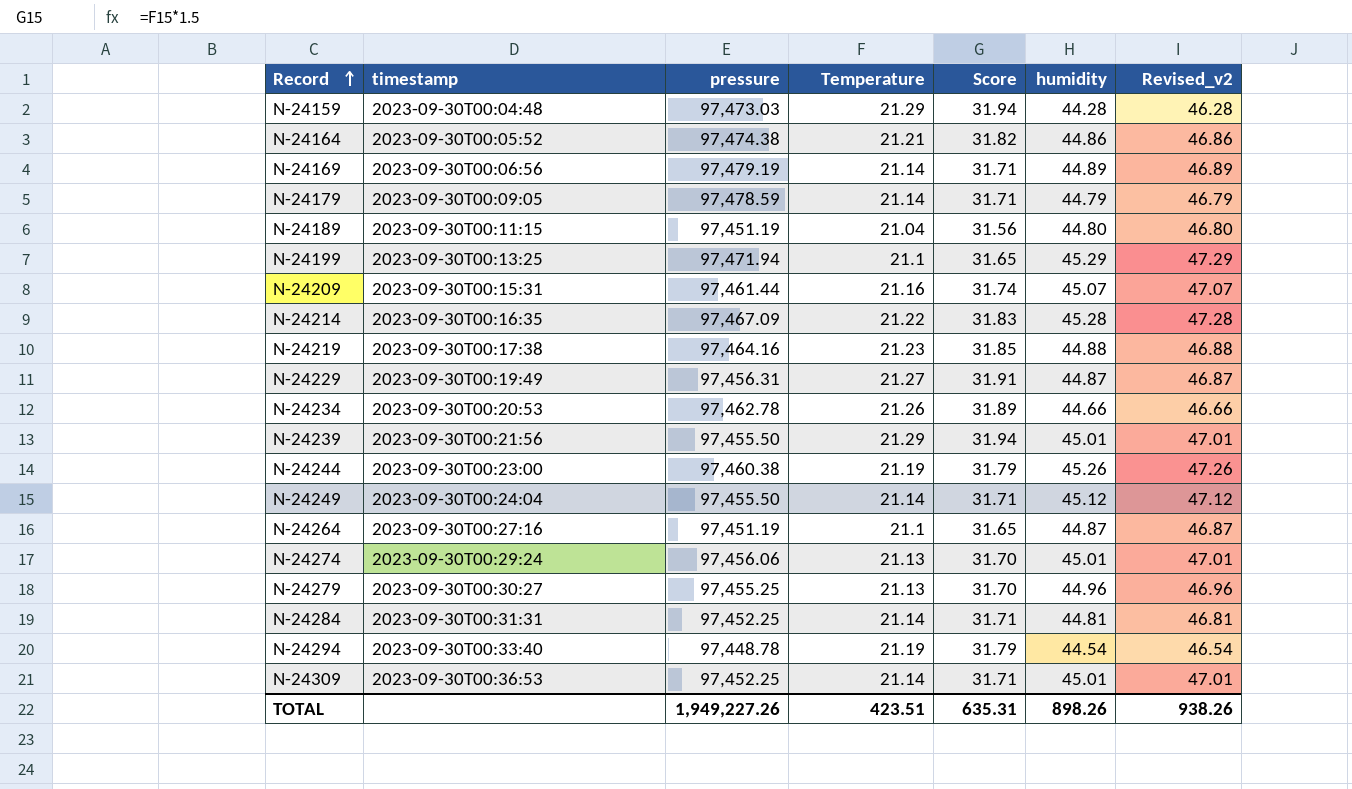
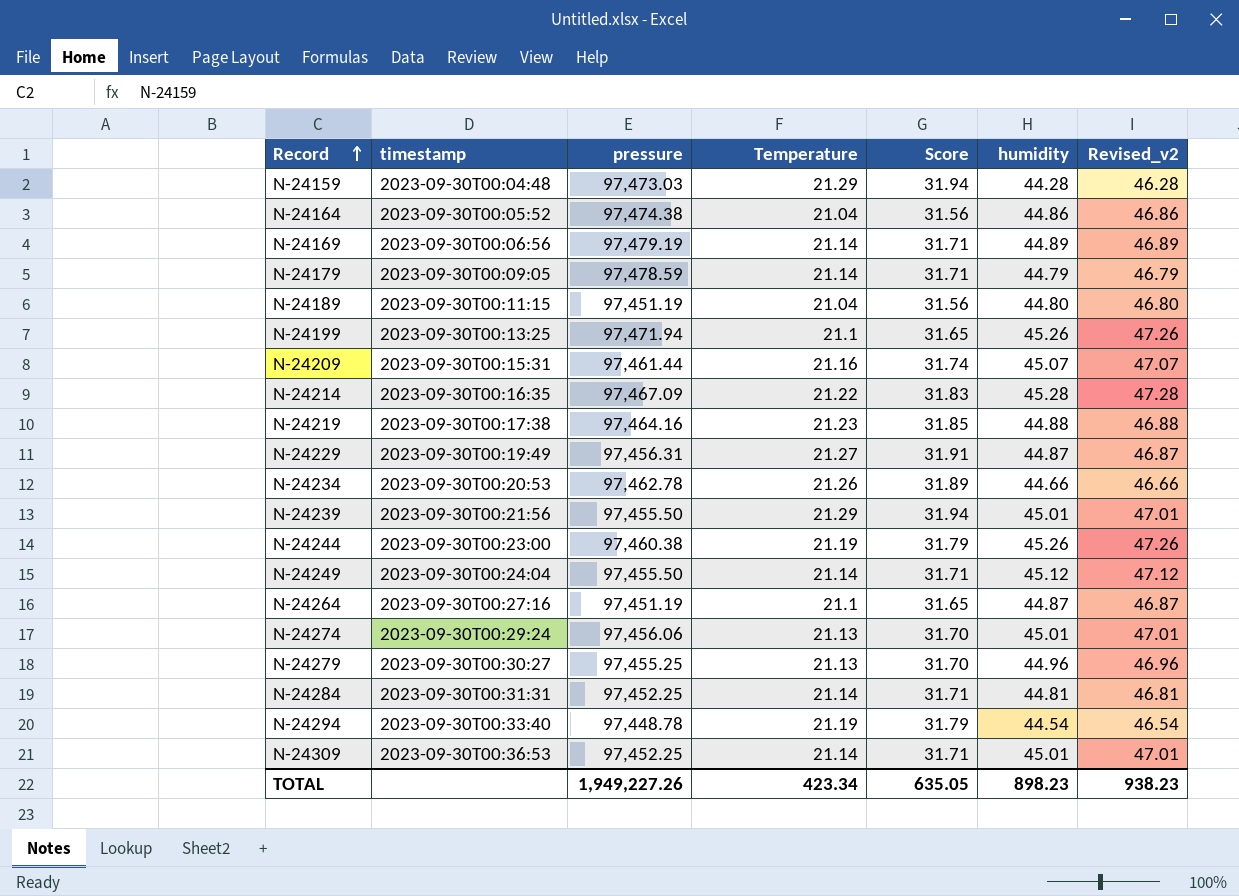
N-24164 | Temperature: 21.21 -> 21.04
N-24164 | Score: 31.82 -> 31.56
N-24199 | humidity: 45.29 -> 45.26
N-24199 | Revised_v2: 47.29 -> 47.26
TOTAL | Temperature: 423.51 -> 423.34
TOTAL | Score: 635.31 -> 635.05
TOTAL | humidity: 898.26 -> 898.23
TOTAL | Revised_v2: 938.26 -> 938.23

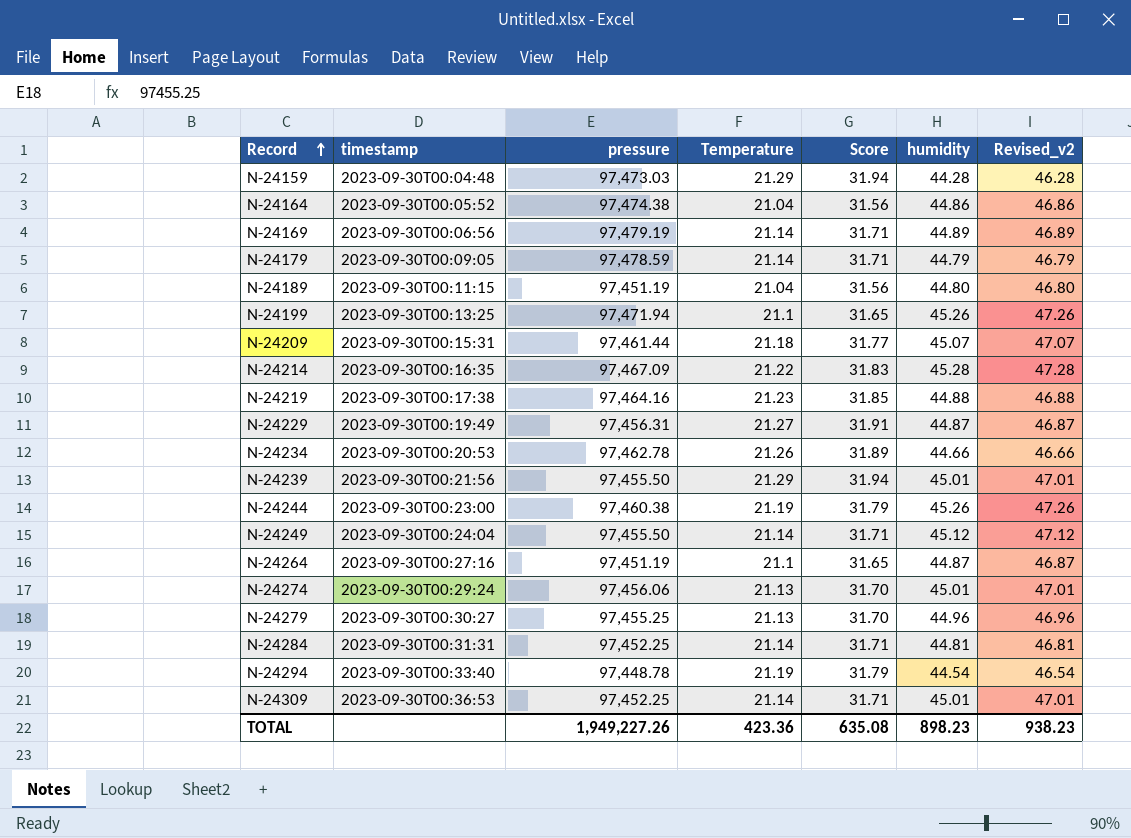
N-24209 | Temperature: 21.16 -> 21.18
N-24209 | Score: 31.74 -> 31.77
TOTAL | Temperature: 423.34 -> 423.36
TOTAL | Score: 635.05 -> 635.08

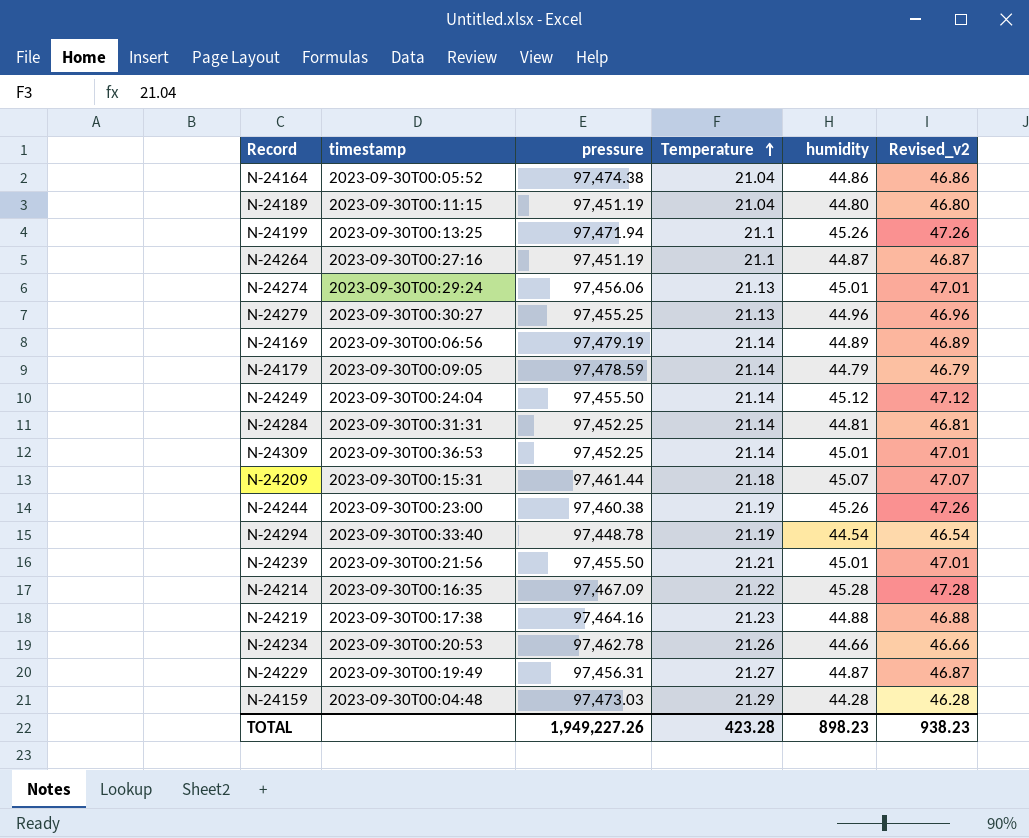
row order: Record ascending -> Temperature ascending
column Score | formula: [Temperature] * 1.5 -> none
N-24239 | Temperature: 21.29 -> 21.21
TOTAL | Temperature: 423.36 -> 423.28

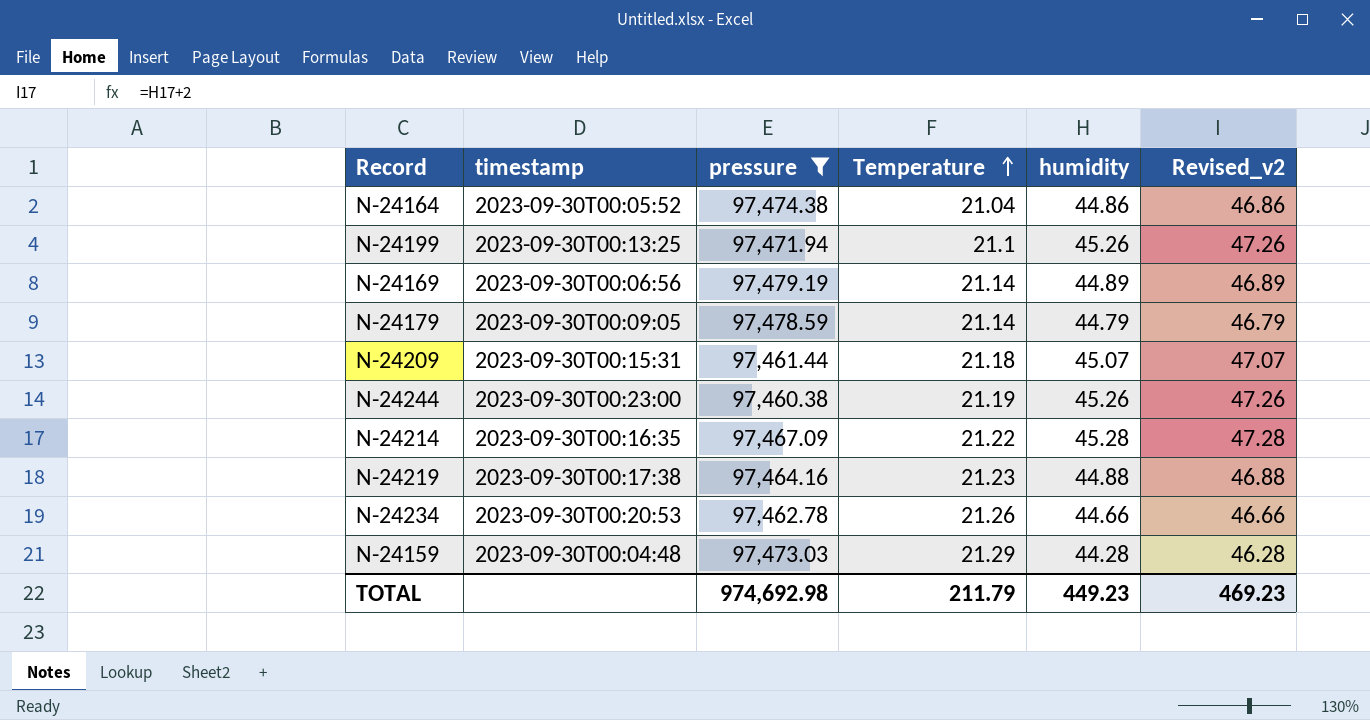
filter: none -> pressure >= 97,460.38
TOTAL | pressure: 1,949,227.26 -> 974,692.98
TOTAL | Temperature: 423.28 -> 211.79
TOTAL | humidity: 898.23 -> 449.23
TOTAL | Revised_v2: 938.23 -> 469.23

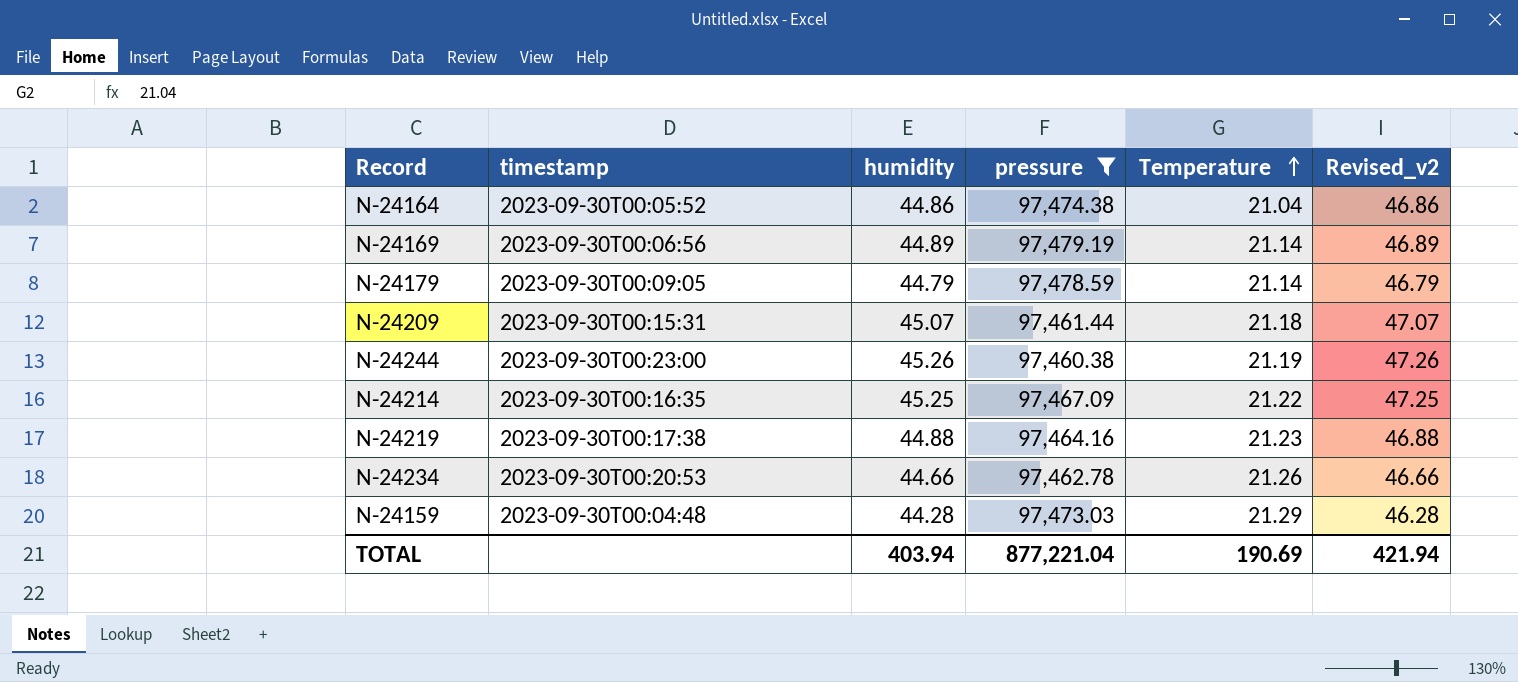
column humidity | position: 5 -> 3
row N-24199: 2023-09-30T00:13:25 | 97,471.94 | 21.1 | 45.26 | 47.26 -> none
N-24214 | humidity: 45.28 -> 45.25
N-24214 | Revised_v2: 47.28 -> 47.25
TOTAL | humidity: 449.23 -> 403.94
TOTAL | pressure: 974,692.98 -> 877,221.04
TOTAL | Temperature: 211.79 -> 190.69
TOTAL | Revised_v2: 469.23 -> 421.94

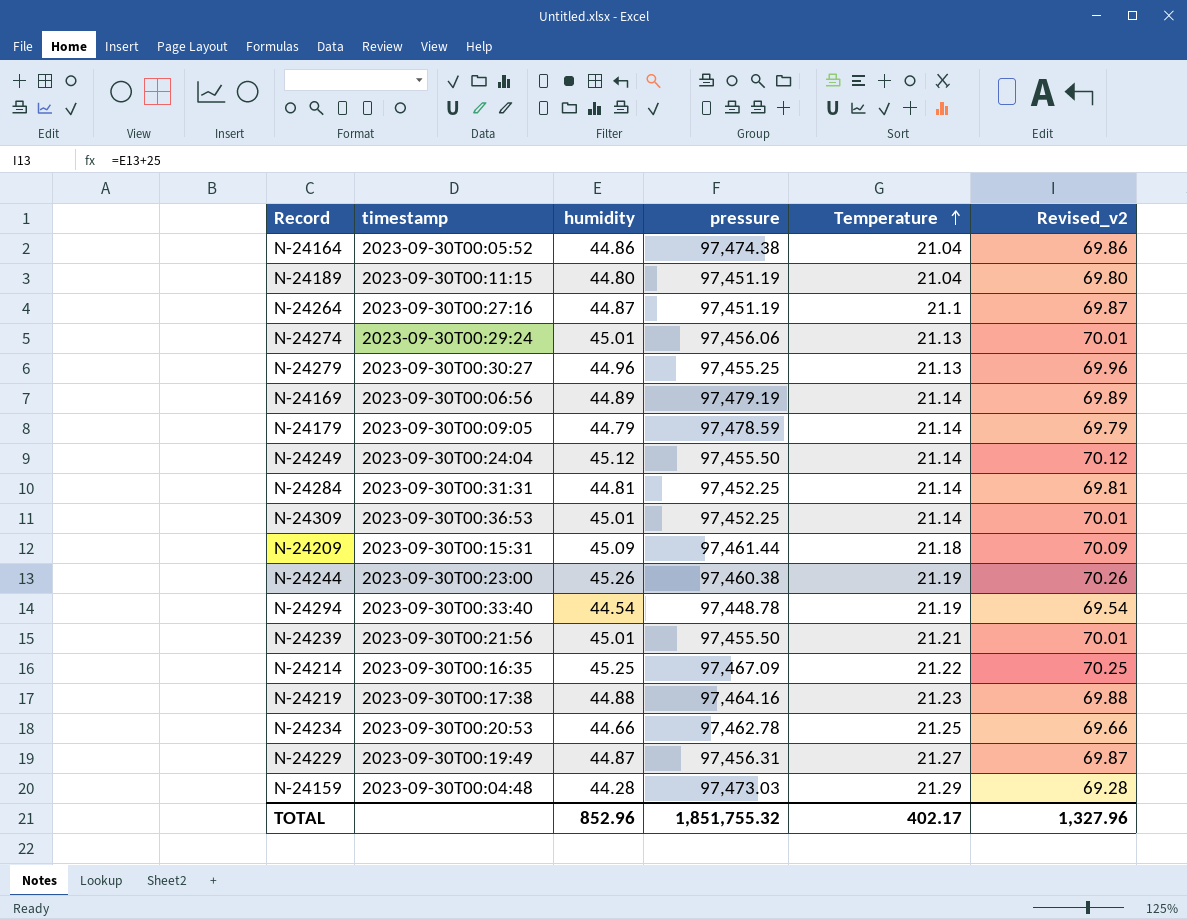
filter: pressure >= 97,460.38 -> none
column Revised_v2 | formula: [humidity] + 2 -> [humidity] + 25
N-24209 | humidity: 45.07 -> 45.09
N-24234 | Temperature: 21.26 -> 21.25
TOTAL | humidity: 403.94 -> 852.96
TOTAL | pressure: 877,221.04 -> 1,851,755.32
TOTAL | Temperature: 190.69 -> 402.17
TOTAL | Revised_v2: 421.94 -> 1,327.96

